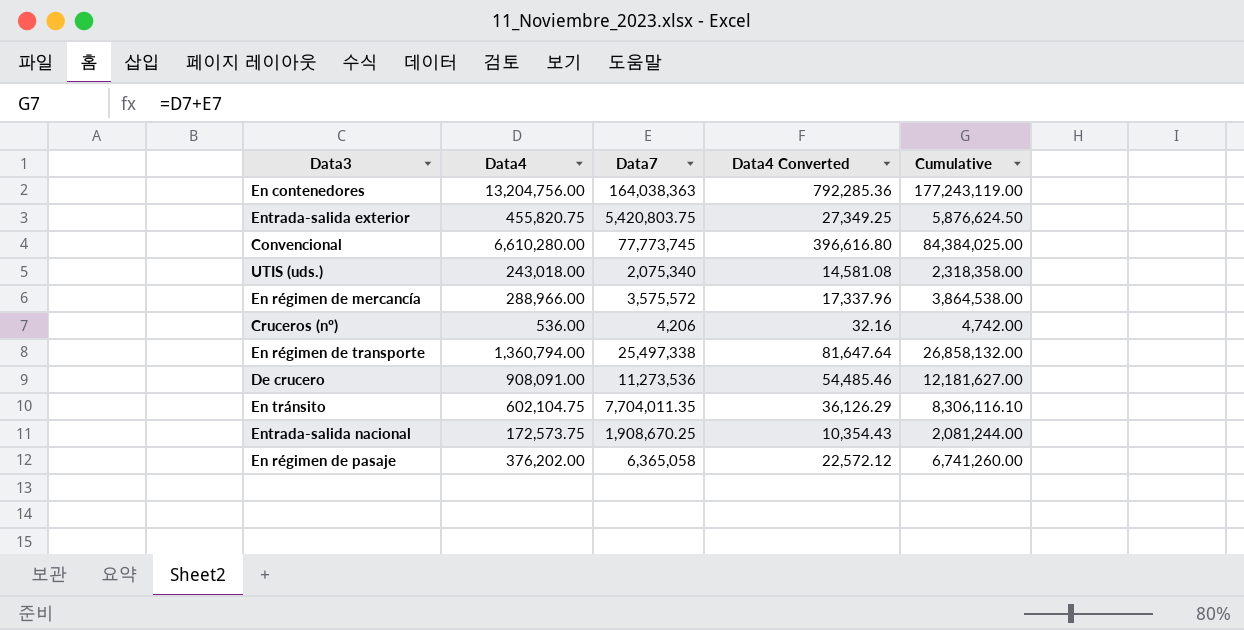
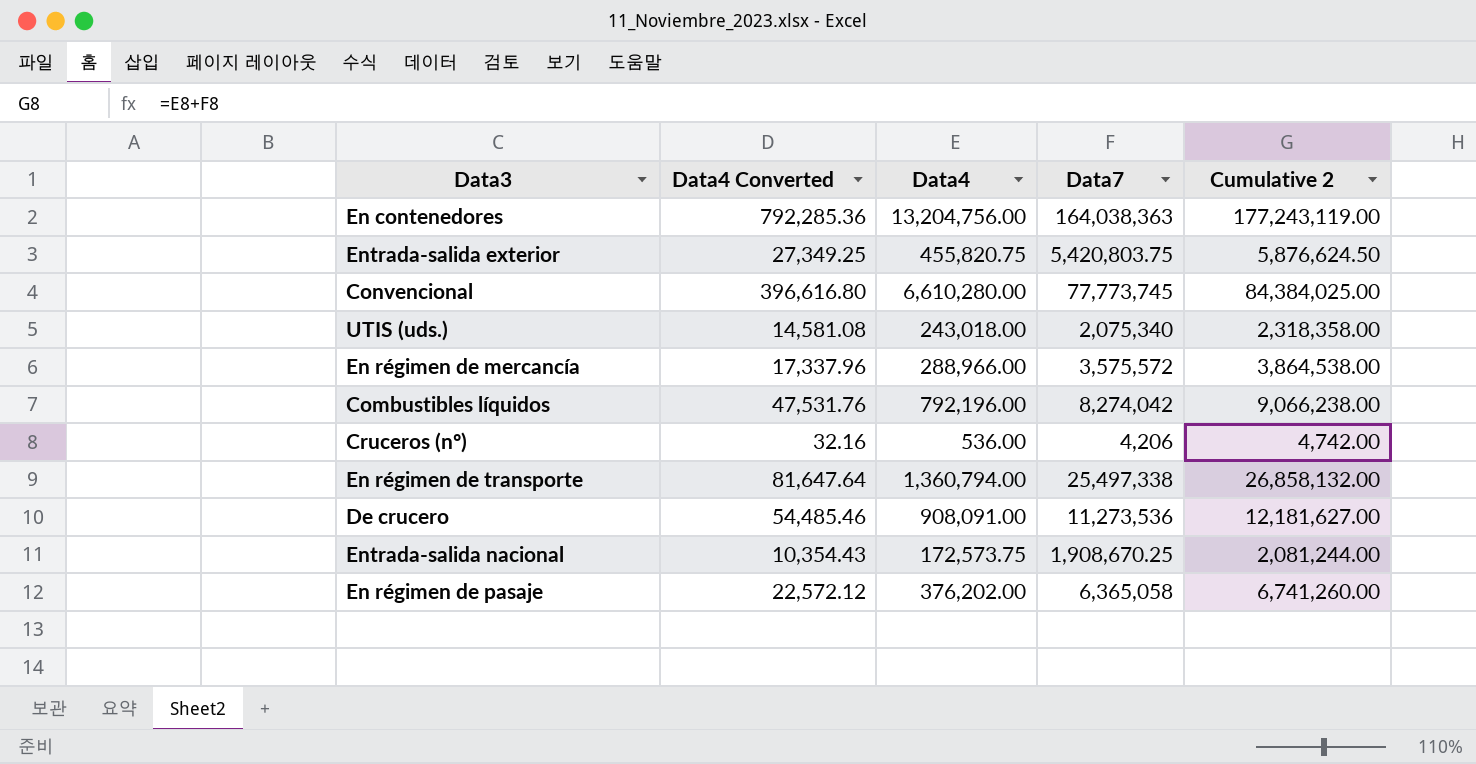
column Data4 Converted | position: 4 -> 2
column name: Cumulative -> Cumulative 2
row En tránsito: 602,104.75 | 7,704,011.35 | 36,126.29 | 8,306,116.10 -> none
row Combustibles líquidos: none -> 47,531.76 | 792,196.00 | 8,274,042 | 9,066,238.00

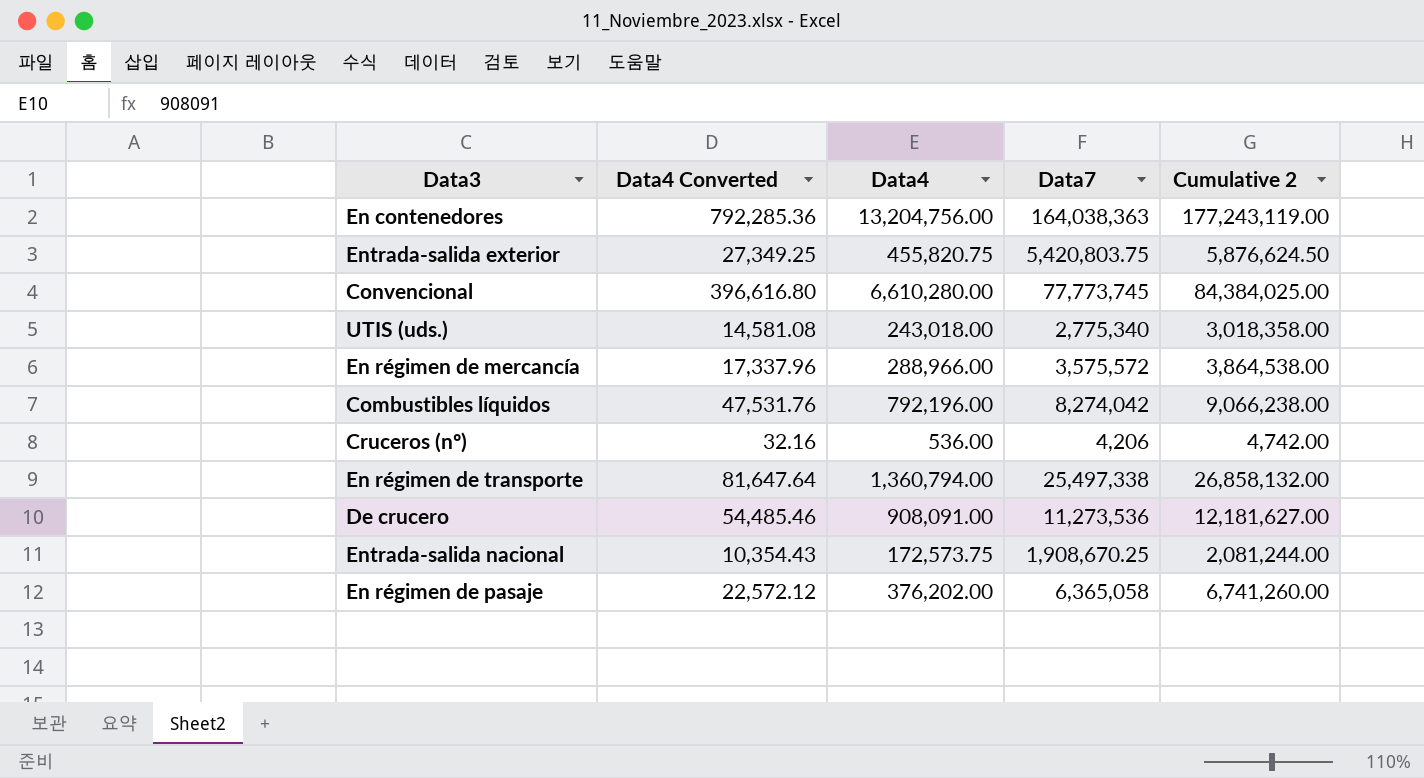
UTIS (uds.) | Data7: 2,075,340 -> 2,775,340
UTIS (uds.) | Cumulative 2: 2,318,358.00 -> 3,018,358.00

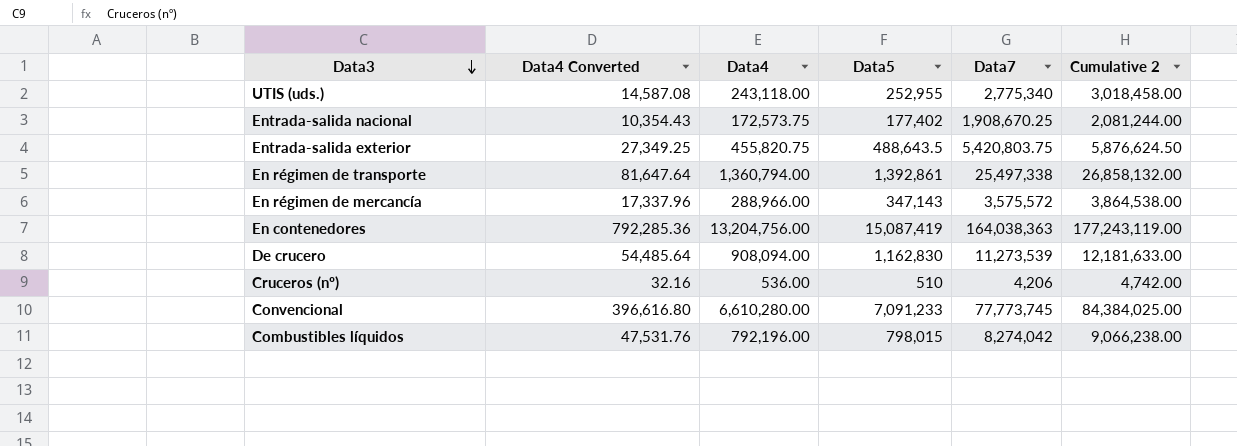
row order: none -> Data3 descending
column Data5 | position: none -> 4
row En régimen de pasaje: 22,572.12 | 376,202.00 | 6,365,058 | 6,741,260.00 -> none
UTIS (uds.) | Data4 Converted: 14,581.08 -> 14,587.08
UTIS (uds.) | Data4: 243,018.00 -> 243,118.00
UTIS (uds.) | Cumulative 2: 3,018,358.00 -> 3,018,458.00
De crucero | Data4 Converted: 54,485.46 -> 54,485.64
De crucero | Data4: 908,091.00 -> 908,094.00
De crucero | Data7: 11,273,536 -> 11,273,539
De crucero | Cumulative 2: 12,181,627.00 -> 12,181,633.00

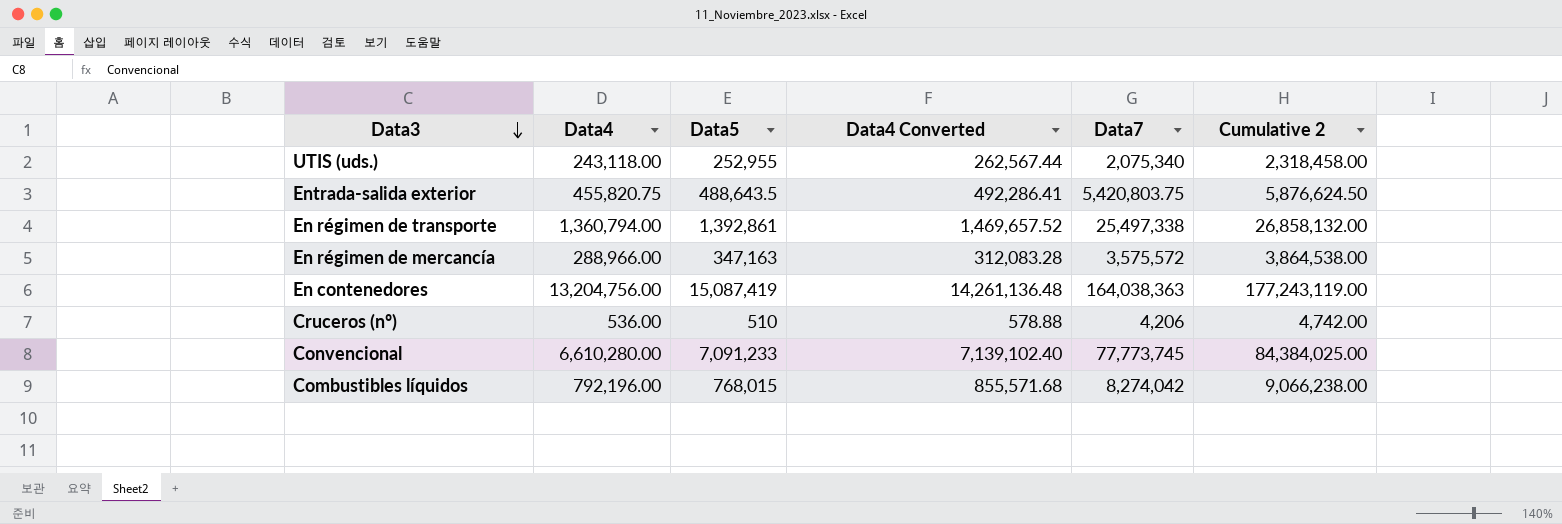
column Data4 Converted | formula: [Data4] * 0.06 -> [Data4] * 1.08
column Data4 Converted | position: 2 -> 4
row Entrada-salida nacional: 10,354.43 | 172,573.75 | 177,402 | 1,908,670.25 | 2,081,244.00 -> none
row De crucero: 54,485.64 | 908,094.00 | 1,162,830 | 11,273,539 | 12,181,633.00 -> none
UTIS (uds.) | Data7: 2,775,340 -> 2,075,340
UTIS (uds.) | Cumulative 2: 3,018,458.00 -> 2,318,458.00
En régimen de mercancía | Data5: 347,143 -> 347,163
Combustibles líquidos | Data5: 798,015 -> 768,015

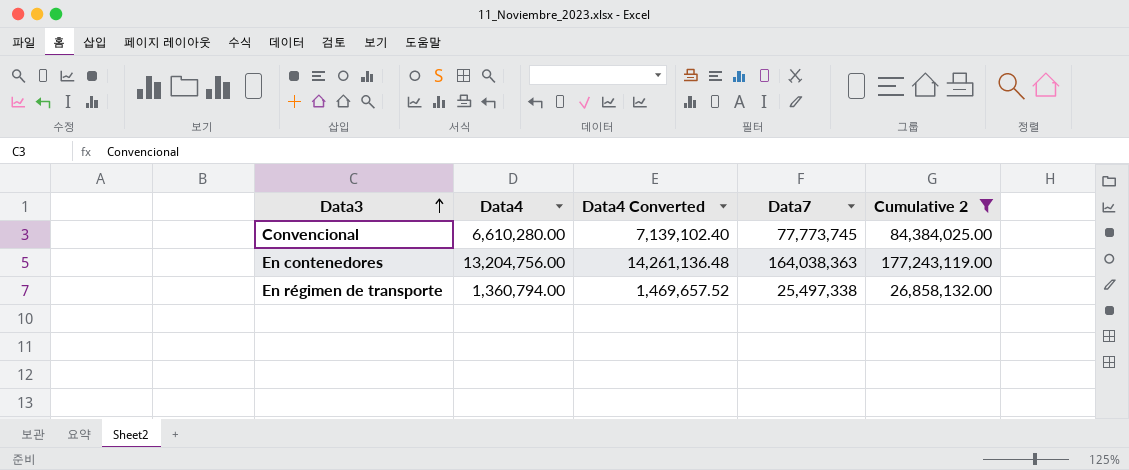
filter: none -> Cumulative 2 >= 26,858,132.00
row order: Data3 descending -> Data3 ascending
column Data5 | position: 3 -> none

